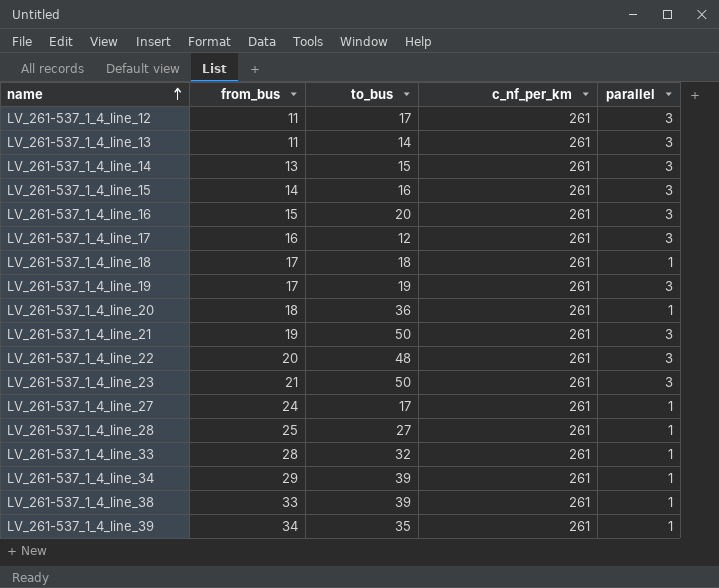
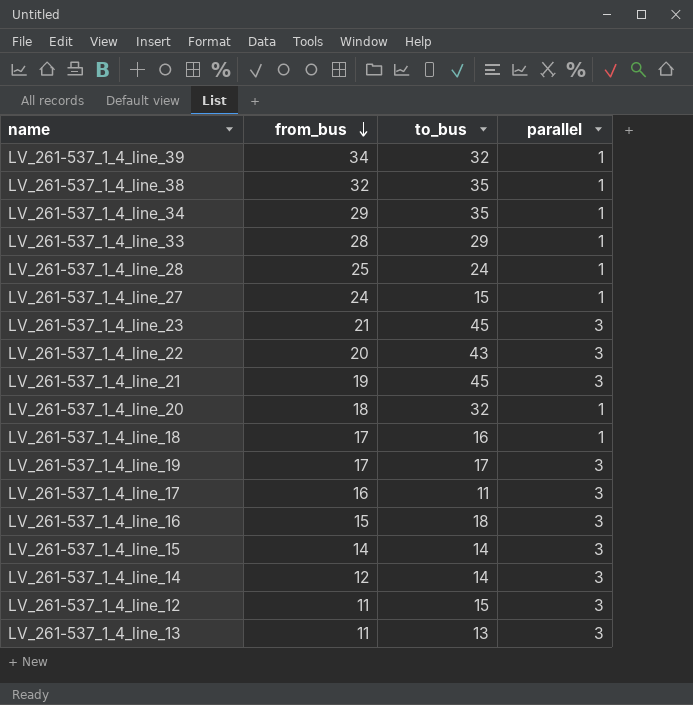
row order: name ascending -> from_bus descending
column c_nf_per_km | position: 4 -> none
LV_261-537_1_4_line_39 | to_bus: 35 -> 32
LV_261-537_1_4_line_38 | from_bus: 33 -> 32
LV_261-537_1_4_line_38 | to_bus: 39 -> 35
LV_261-537_1_4_line_34 | to_bus: 39 -> 35
LV_261-537_1_4_line_33 | to_bus: 32 -> 29
LV_261-537_1_4_line_28 | to_bus: 27 -> 24
LV_261-537_1_4_line_27 | to_bus: 17 -> 15
LV_261-537_1_4_line_23 | to_bus: 50 -> 45
LV_261-537_1_4_line_22 | to_bus: 48 -> 43
LV_261-537_1_4_line_21 | to_bus: 50 -> 45
LV_261-537_1_4_line_20 | to_bus: 36 -> 32
LV_261-537_1_4_line_18 | to_bus: 18 -> 16
LV_261-537_1_4_line_19 | to_bus: 19 -> 17
LV_261-537_1_4_line_17 | to_bus: 12 -> 11
LV_261-537_1_4_line_16 | to_bus: 20 -> 18
LV_261-537_1_4_line_15 | to_bus: 16 -> 14
LV_261-537_1_4_line_14 | from_bus: 13 -> 12
LV_261-537_1_4_line_14 | to_bus: 15 -> 14
LV_261-537_1_4_line_12 | to_bus: 17 -> 15
LV_261-537_1_4_line_13 | to_bus: 14 -> 13

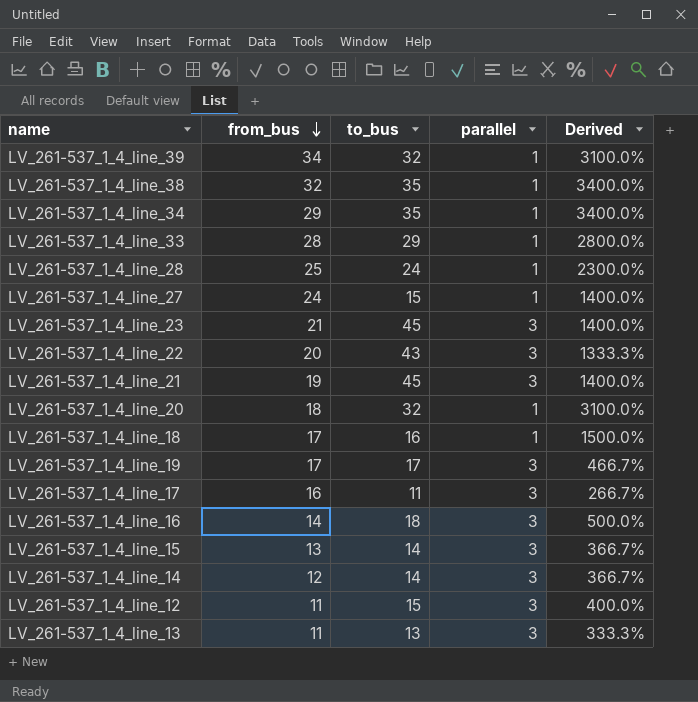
column Derived | formula: none -> ([to_bus] - [parallel]) / [parallel]
LV_261-537_1_4_line_16 | from_bus: 15 -> 14
LV_261-537_1_4_line_15 | from_bus: 14 -> 13

